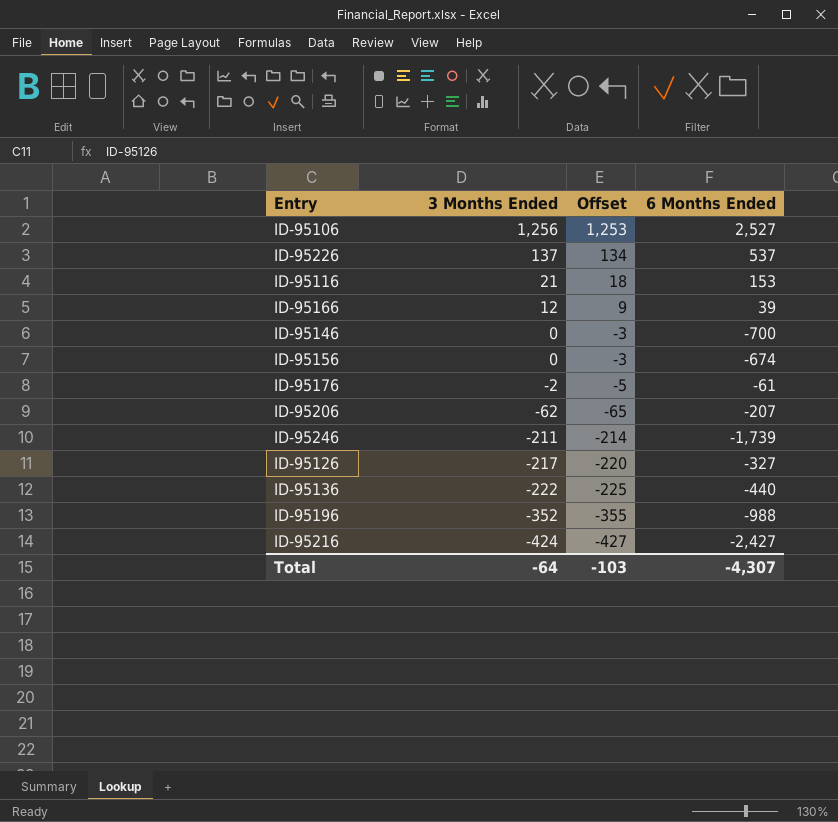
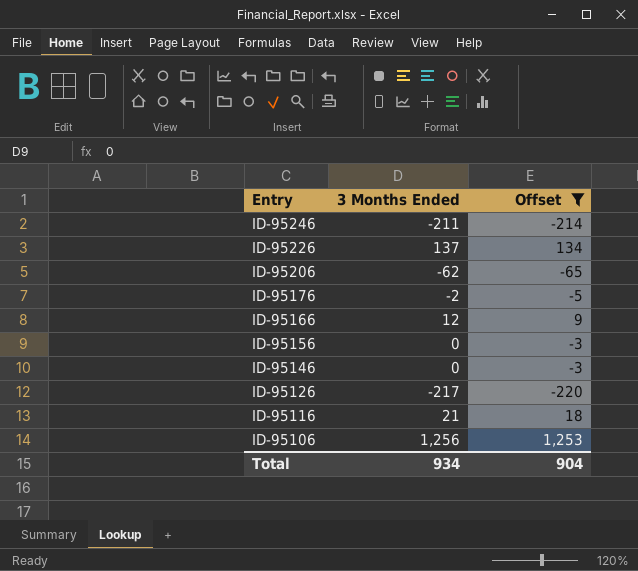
filter: none -> Offset >= -220
row order: 3 Months Ended descending -> Entry descending
column 6 Months Ended | position: 4 -> none
Total | 3 Months Ended: -64 -> 934
Total | Offset: -103 -> 904

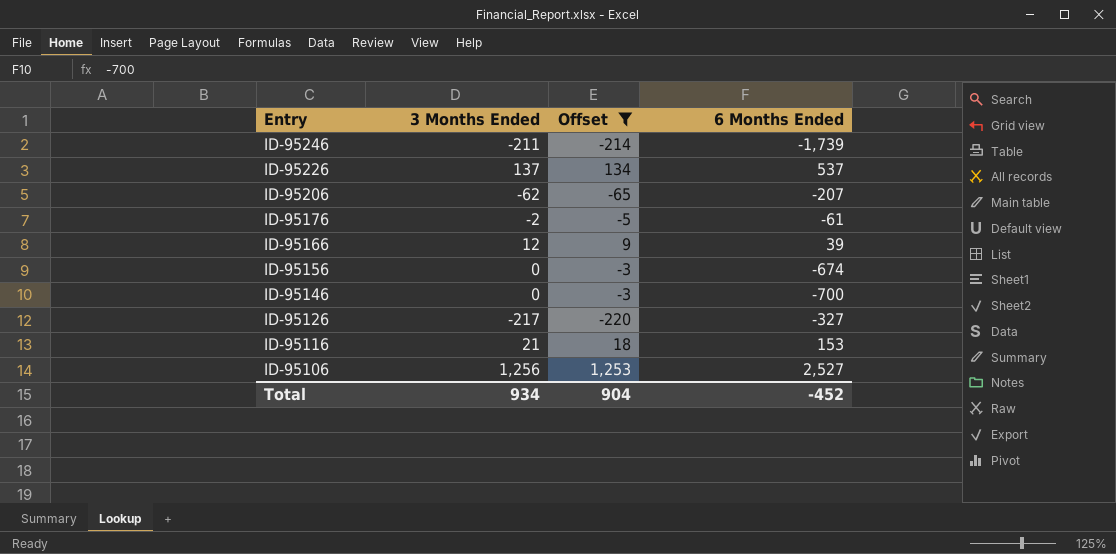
column 6 Months Ended | position: none -> 4

